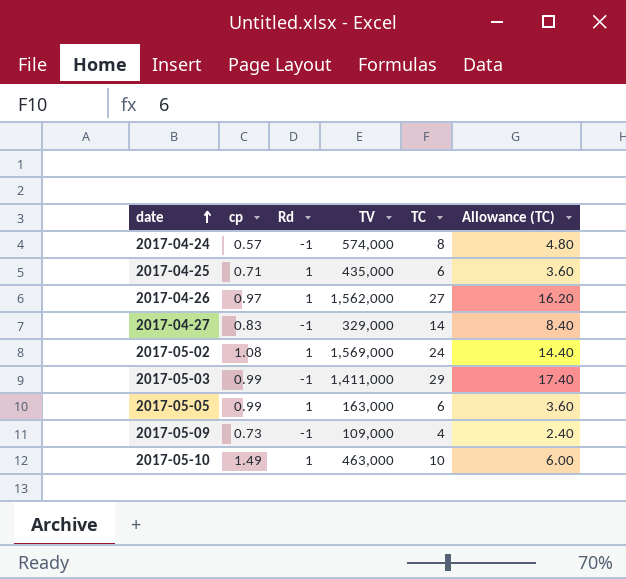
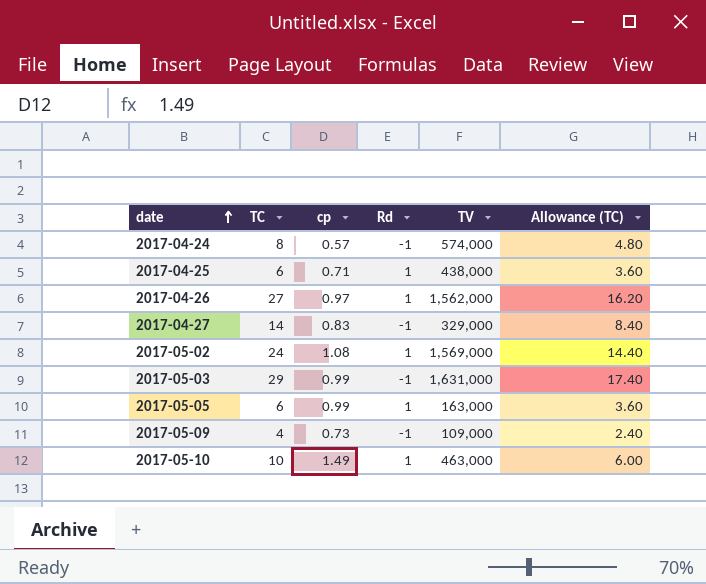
column TC | position: 5 -> 2
2017-04-25 | TV: 435,000 -> 438,000
2017-05-03 | TV: 1,411,000 -> 1,631,000

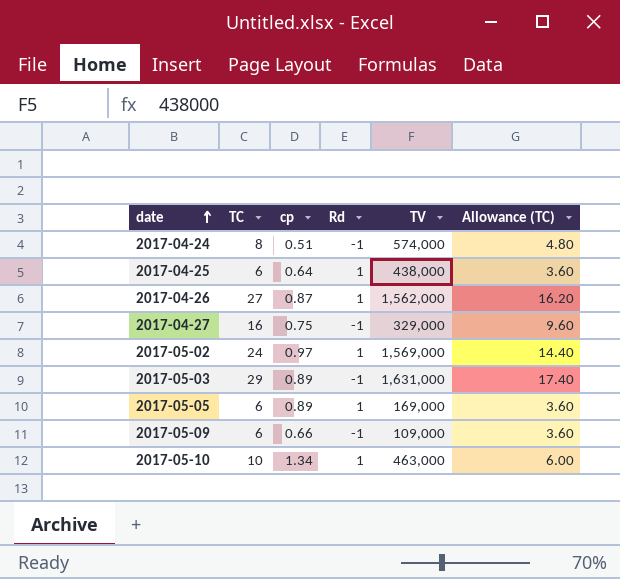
2017-04-24 | cp: 0.57 -> 0.51
2017-04-25 | cp: 0.71 -> 0.64
2017-04-26 | cp: 0.97 -> 0.87
2017-04-27 | TC: 14 -> 16
2017-04-27 | cp: 0.83 -> 0.75
2017-04-27 | Allowance (TC): 8.40 -> 9.60
2017-05-02 | cp: 1.08 -> 0.97
2017-05-03 | cp: 0.99 -> 0.89
2017-05-05 | cp: 0.99 -> 0.89
2017-05-05 | TV: 163,000 -> 169,000
2017-05-09 | TC: 4 -> 6
2017-05-09 | cp: 0.73 -> 0.66
2017-05-09 | Allowance (TC): 2.40 -> 3.60
2017-05-10 | cp: 1.49 -> 1.34

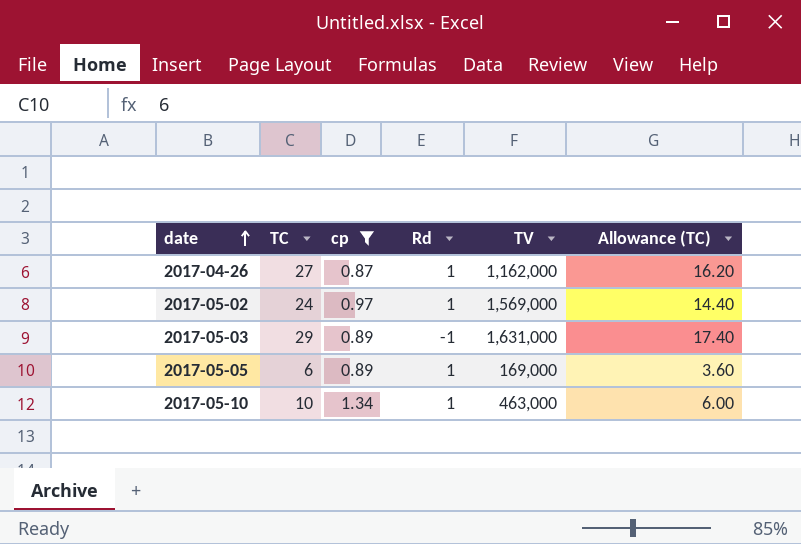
filter: none -> cp >= 0.87
2017-04-26 | TV: 1,562,000 -> 1,162,000

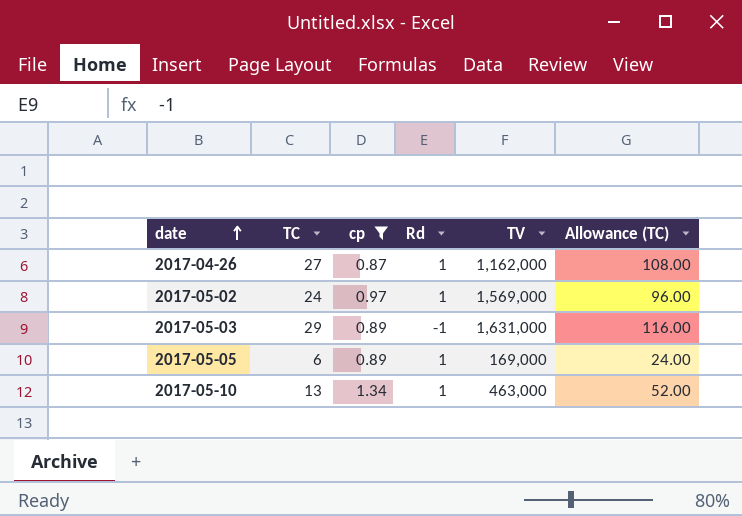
column Allowance (TC) | formula: [TC] * 0.6 -> [TC] * 4
2017-05-10 | TC: 10 -> 13

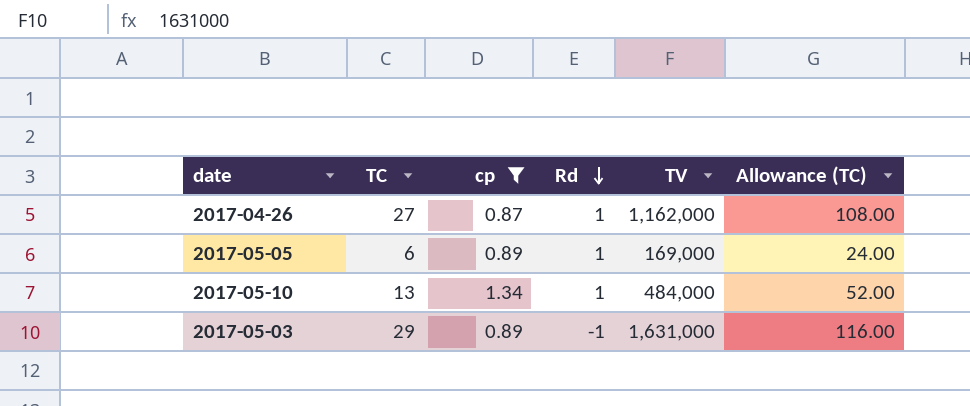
row order: date ascending -> Rd descending
row 2017-05-02: 24 | 0.97 | 1 | 1,569,000 | 96.00 -> none
2017-05-10 | TV: 463,000 -> 484,000

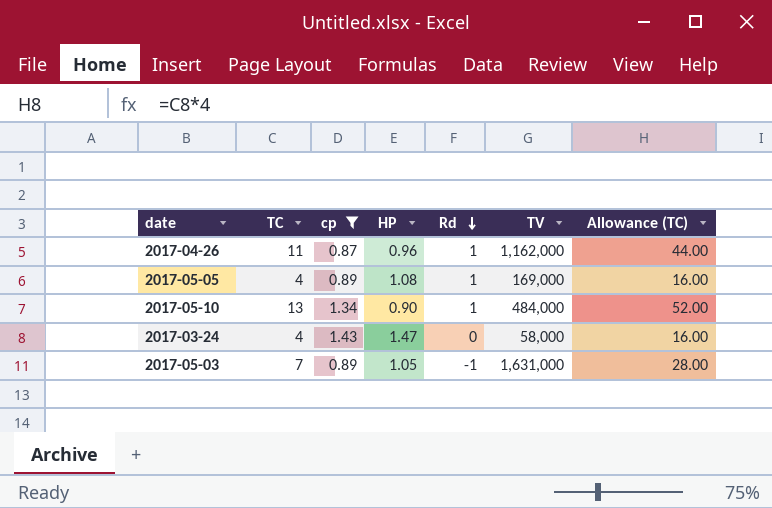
column HP | position: none -> 4
2017-04-26 | TC: 27 -> 11
2017-04-26 | Allowance (TC): 108.00 -> 44.00
2017-05-05 | TC: 6 -> 4
2017-05-05 | Allowance (TC): 24.00 -> 16.00
row 2017-03-24: none -> 4 | 1.43 | 1.47 | 0 | 58,000 | 16.00
2017-05-03 | TC: 29 -> 7
2017-05-03 | Allowance (TC): 116.00 -> 28.00

